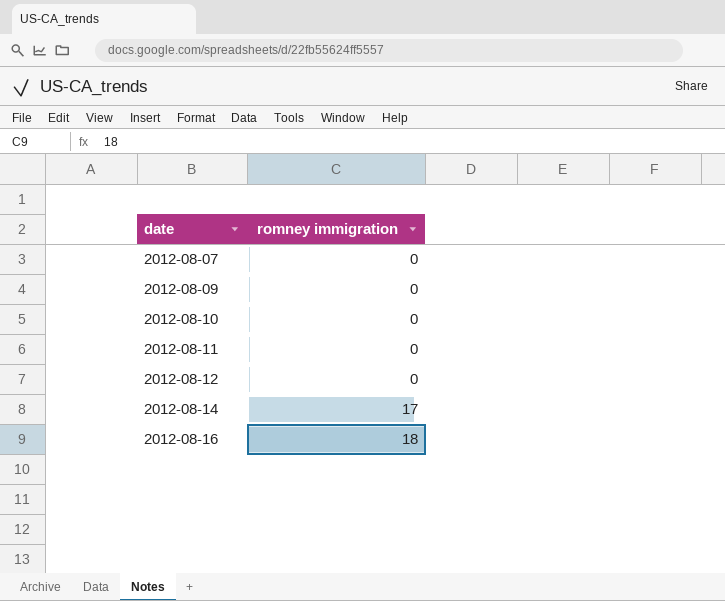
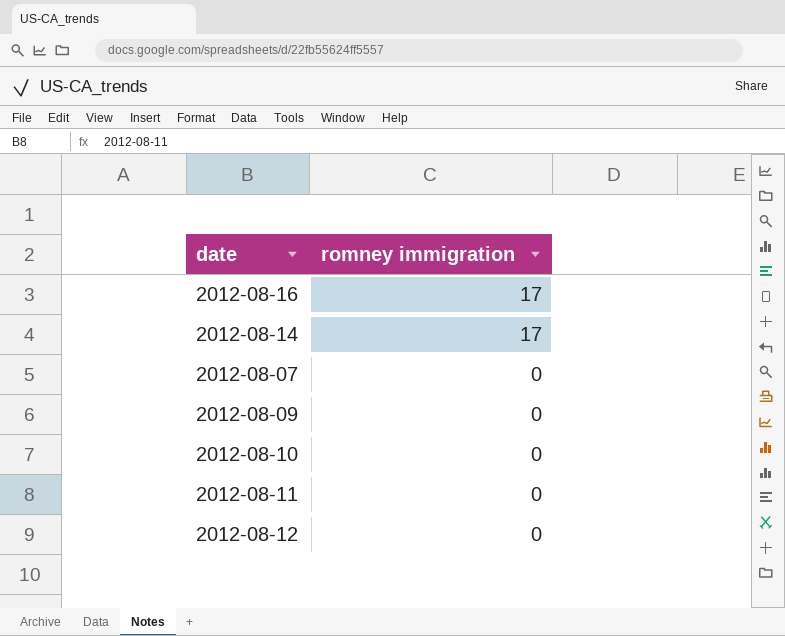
row order: date ascending -> romney immigration descending
2012-08-16 | romney immigration: 18 -> 17

